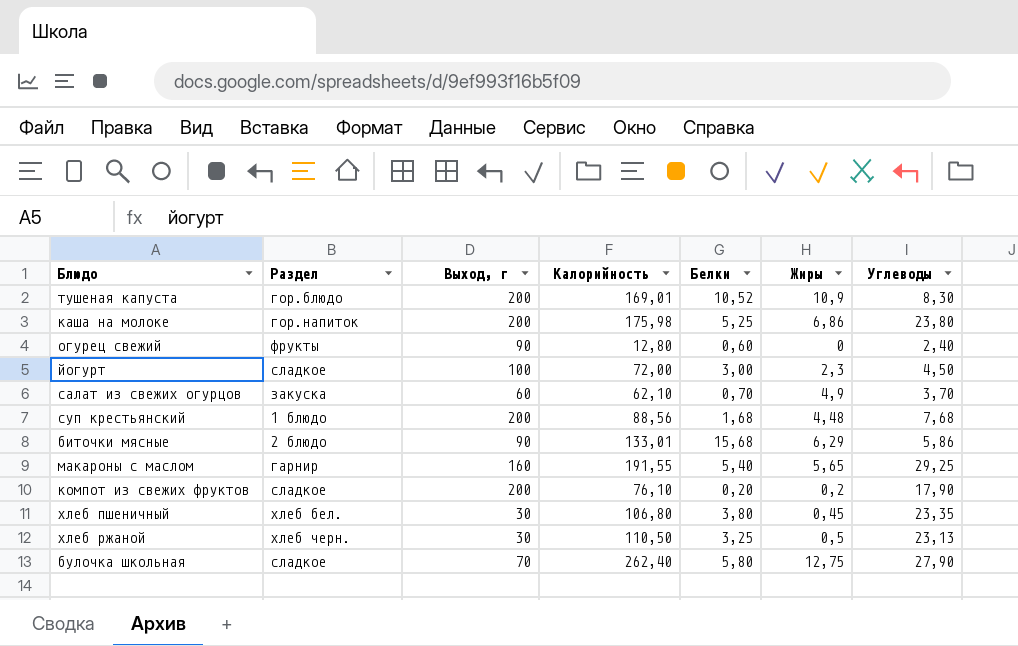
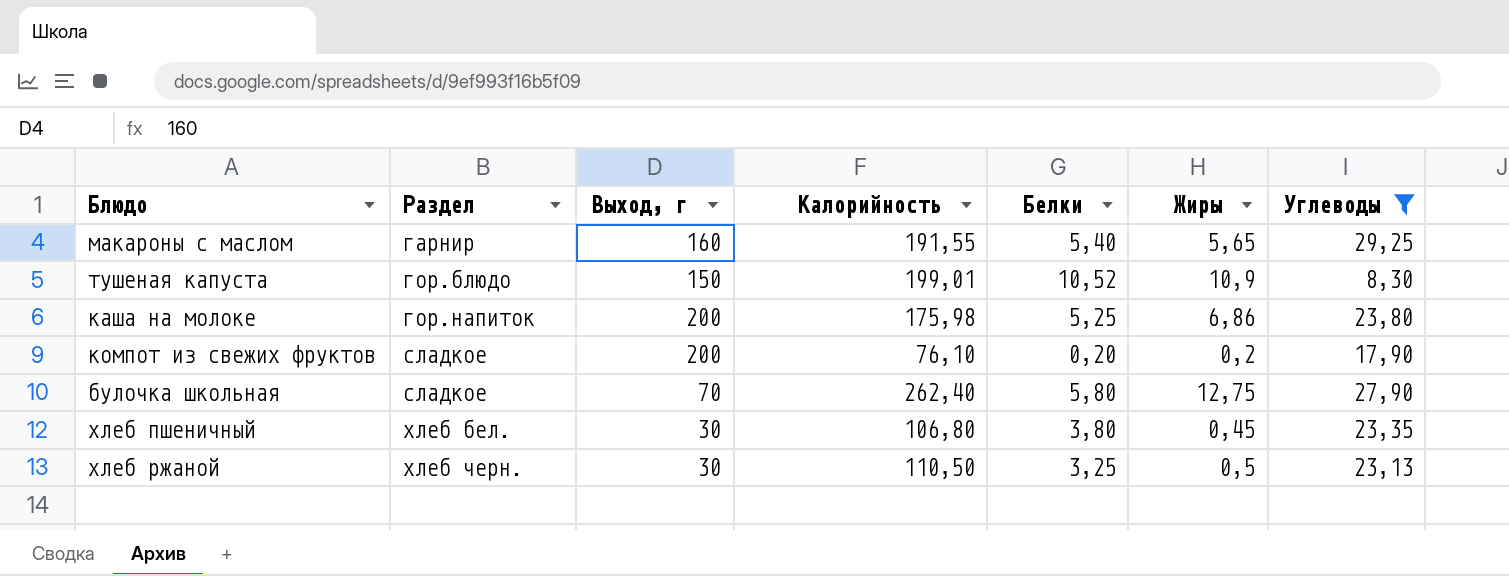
filter: none -> Углеводы >= 8,30
row order: none -> Раздел ascending
тушеная капуста | Выход, г: 200 -> 150
тушеная капуста | Калорийность: 169,01 -> 199,01

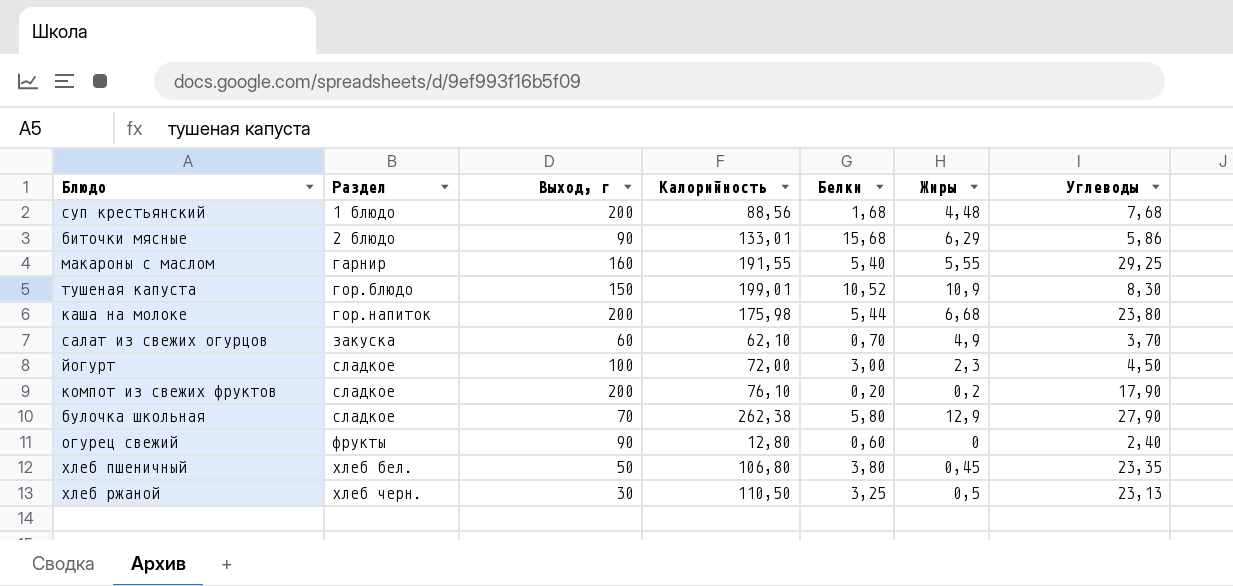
filter: Углеводы >= 8,30 -> none
макароны с маслом | Жиры: 5,65 -> 5,55
каша на молоке | Белки: 5,25 -> 5,44
каша на молоке | Жиры: 6,86 -> 6,68
булочка школьная | Калорийность: 262,40 -> 262,38
булочка школьная | Жиры: 12,75 -> 12,9
хлеб пшеничный | Выход, г: 30 -> 50

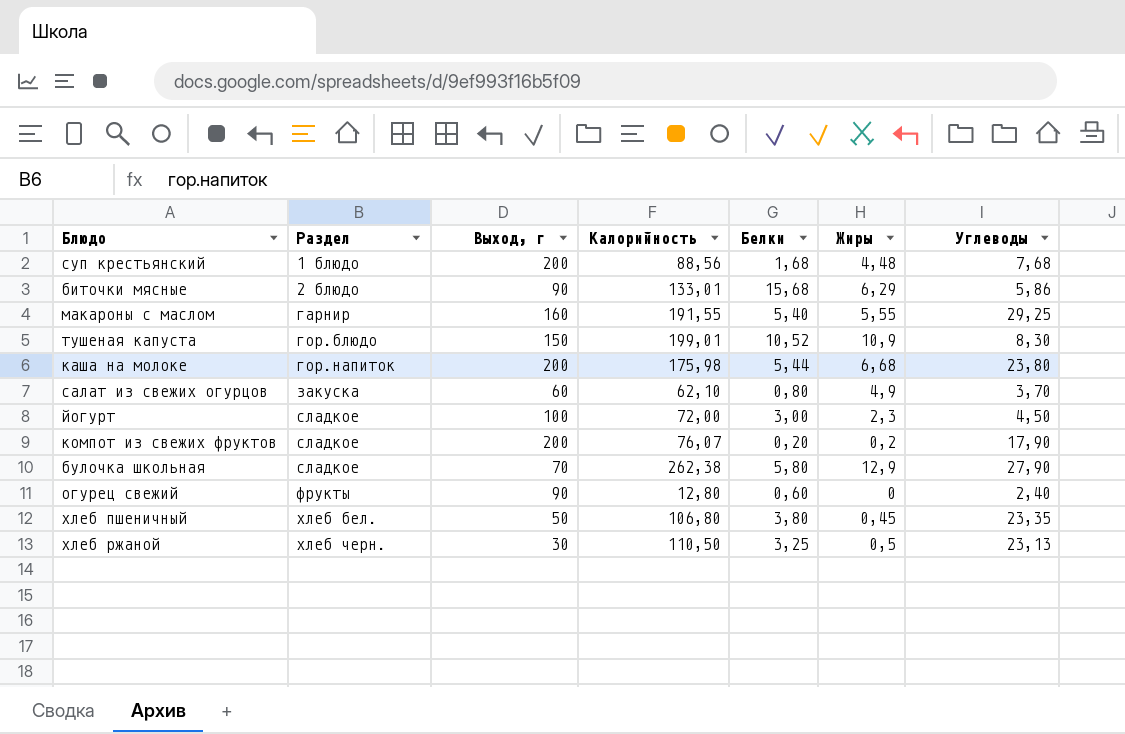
салат из свежих огурцов | Белки: 0,70 -> 0,80
компот из свежих фруктов | Калорийность: 76,10 -> 76,07

